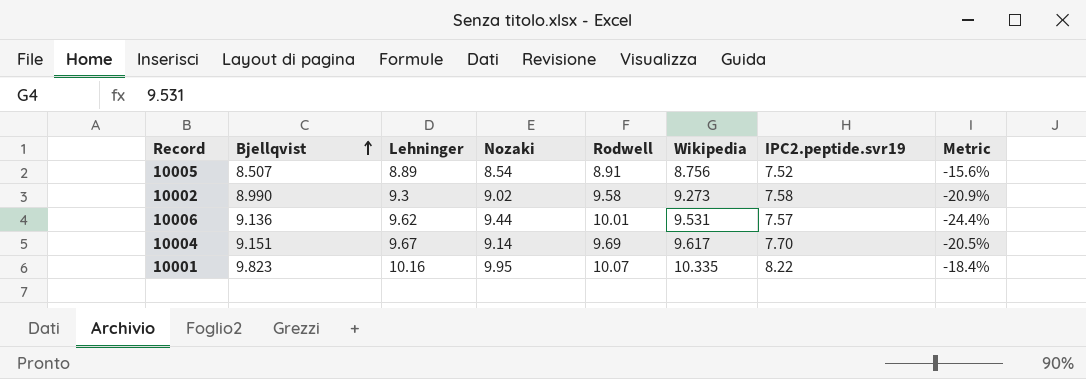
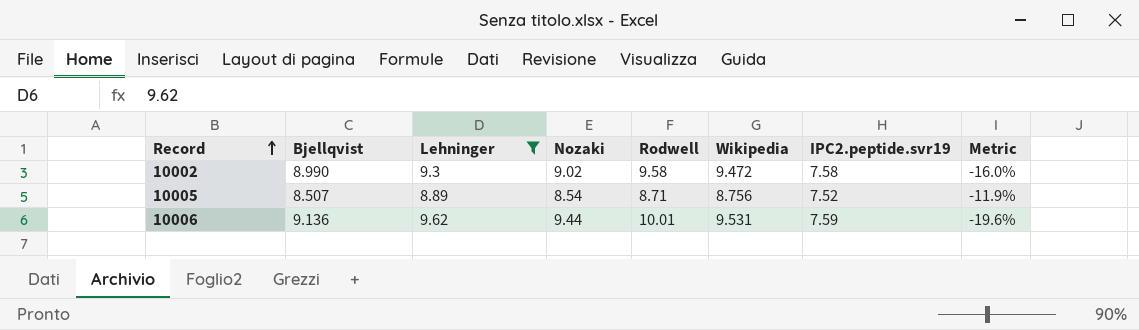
filter: none -> Lehninger <= 9.62
row order: Bjellqvist ascending -> Record ascending
column Metric | formula: ([IPC2.peptide.svr19] - [Rodwell]) / [Rodwell] -> ([IPC2.peptide.svr19] - [Nozaki]) / [Nozaki]
10002 | Wikipedia: 9.273 -> 9.472
10005 | Rodwell: 8.91 -> 8.71
10006 | IPC2.peptide.svr19: 7.57 -> 7.59

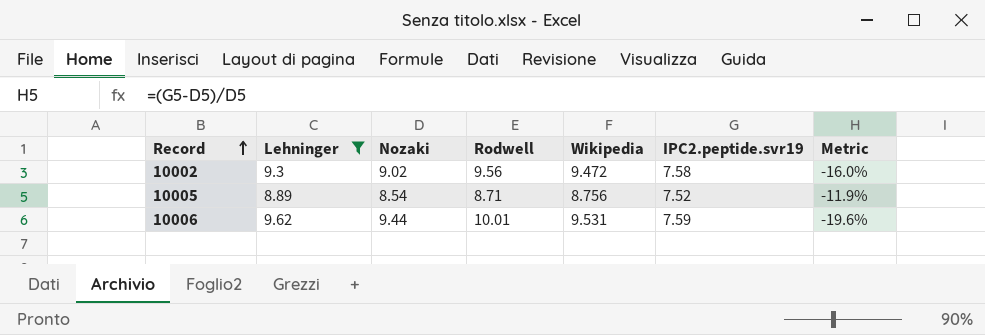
column Bjellqvist | position: 2 -> none
10002 | Rodwell: 9.58 -> 9.56

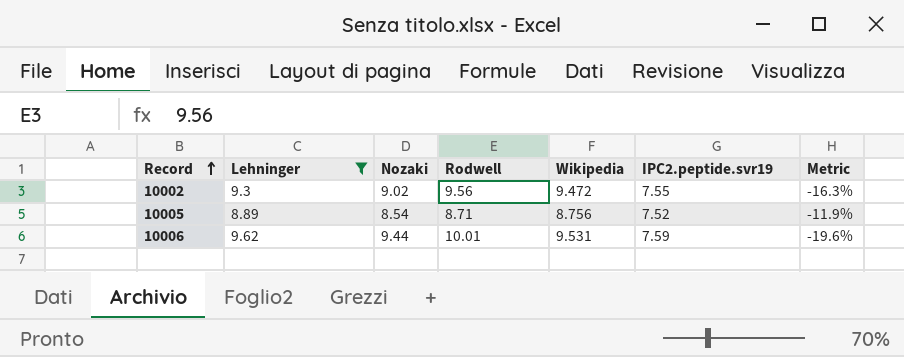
10002 | IPC2.peptide.svr19: 7.58 -> 7.55
10002 | Metric: -16.0% -> -16.3%

